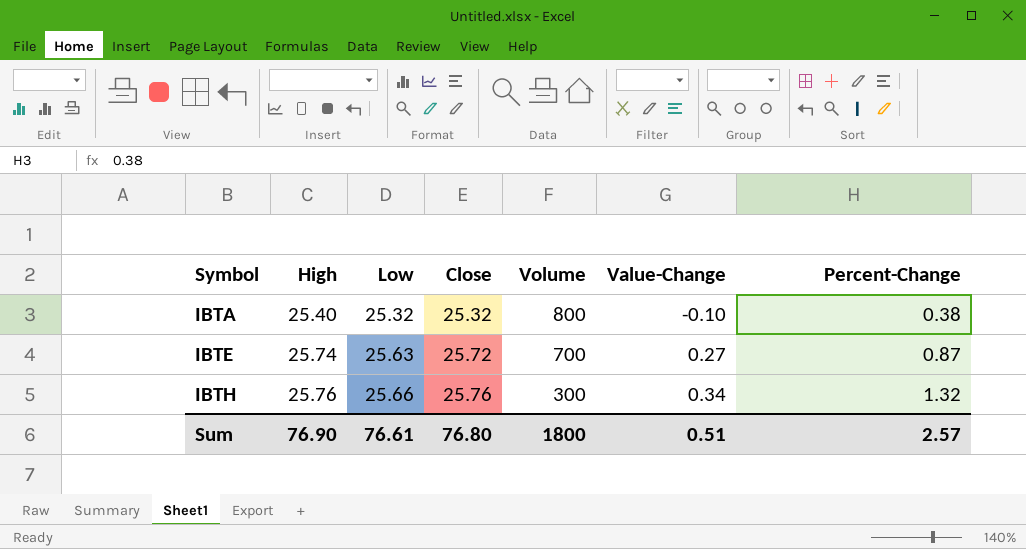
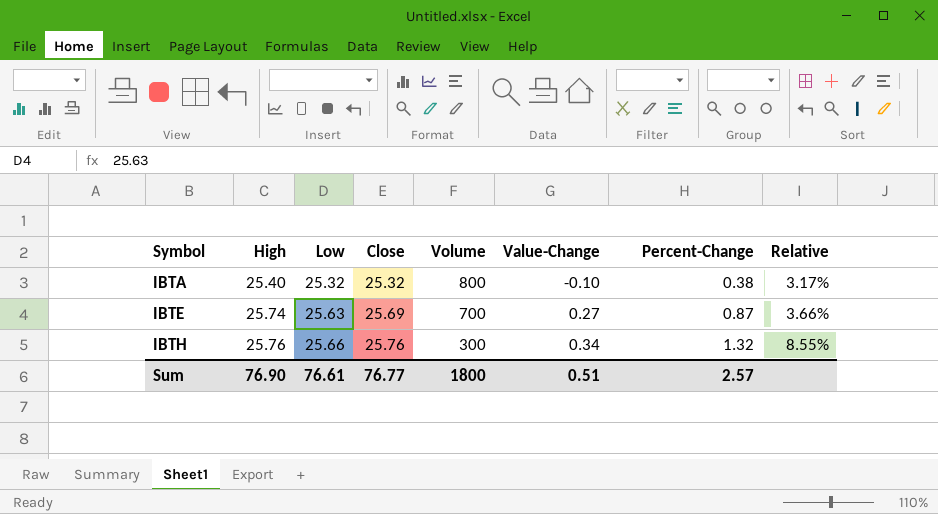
column Relative | formula: none -> [Low] / [Volume]
IBTE | Close: 25.72 -> 25.69
Sum | Close: 76.80 -> 76.77

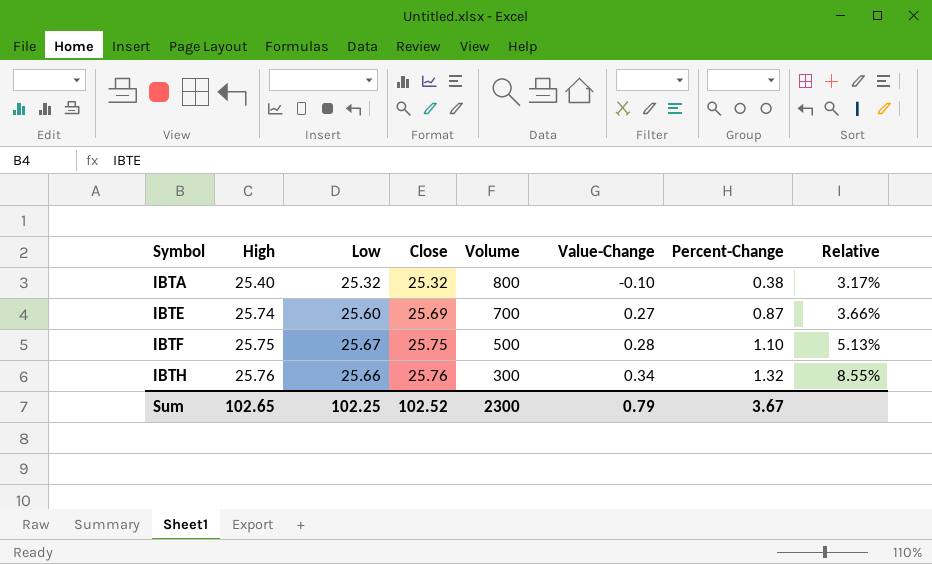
IBTE | Low: 25.63 -> 25.60
row IBTF: none -> 25.75 | 25.67 | 25.75 | 500 | 0.28 | 1.10 | 5.13%
Sum | High: 76.90 -> 102.65
Sum | Low: 76.61 -> 102.25
Sum | Close: 76.77 -> 102.52
Sum | Volume: 1800 -> 2300
Sum | Value-Change: 0.51 -> 0.79
Sum | Percent-Change: 2.57 -> 3.67

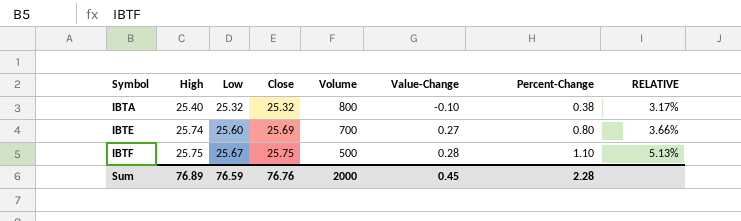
column name: Relative -> RELATIVE
row IBTH: 25.76 | 25.66 | 25.76 | 300 | 0.34 | 1.32 | 8.55% -> none
IBTE | Percent-Change: 0.87 -> 0.80
Sum | High: 102.65 -> 76.89
Sum | Low: 102.25 -> 76.59
Sum | Close: 102.52 -> 76.76
Sum | Volume: 2300 -> 2000
Sum | Value-Change: 0.79 -> 0.45
Sum | Percent-Change: 3.67 -> 2.28

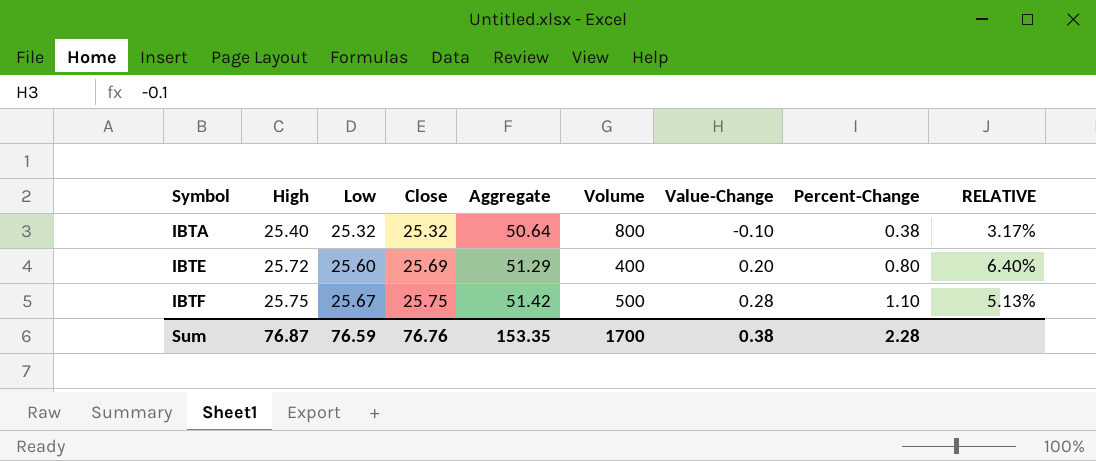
column Aggregate | formula: none -> [Low] + [Close]
IBTE | High: 25.74 -> 25.72
IBTE | Volume: 700 -> 400
IBTE | Value-Change: 0.27 -> 0.20
IBTE | RELATIVE: 3.66% -> 6.40%
Sum | High: 76.89 -> 76.87
Sum | Volume: 2000 -> 1700
Sum | Value-Change: 0.45 -> 0.38

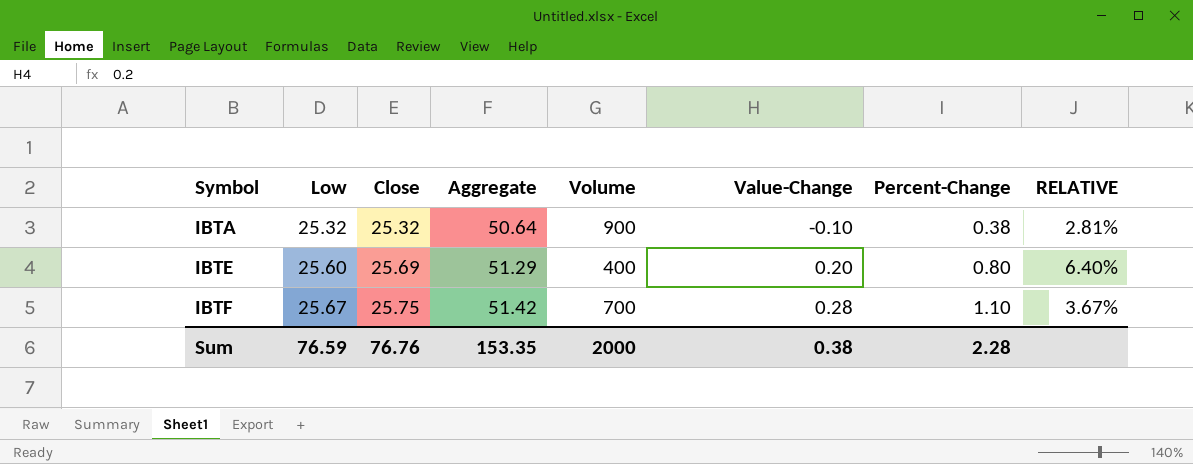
column High | position: 2 -> none
IBTA | Volume: 800 -> 900
IBTA | RELATIVE: 3.17% -> 2.81%
IBTF | Volume: 500 -> 700
IBTF | RELATIVE: 5.13% -> 3.67%
Sum | Volume: 1700 -> 2000

